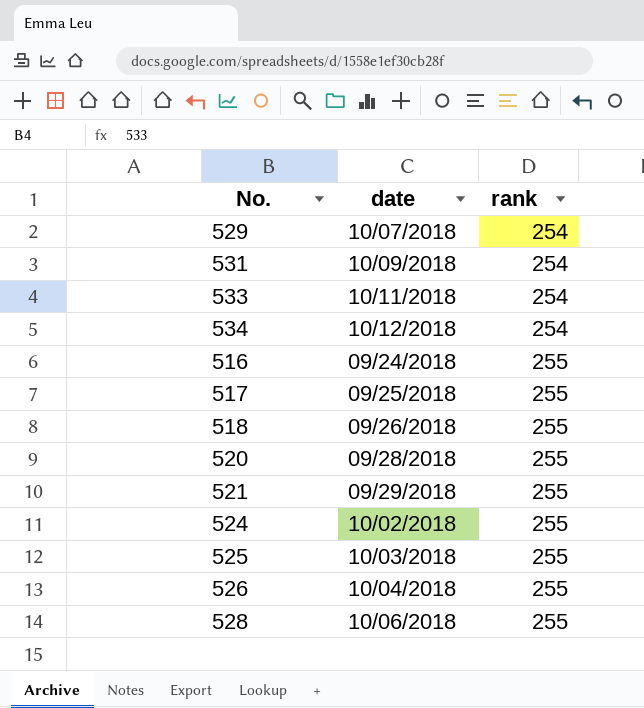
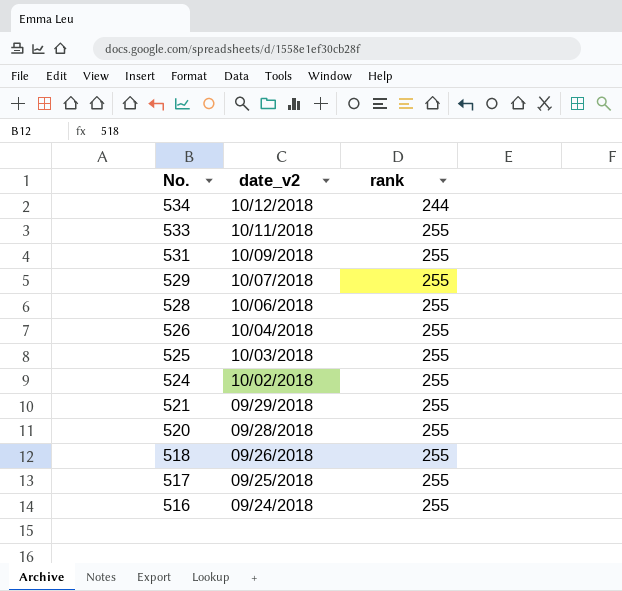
row order: rank ascending -> No. descending
column name: date -> date_v2
534 | rank: 254 -> 244
533 | rank: 254 -> 255
531 | rank: 254 -> 255
529 | rank: 254 -> 255

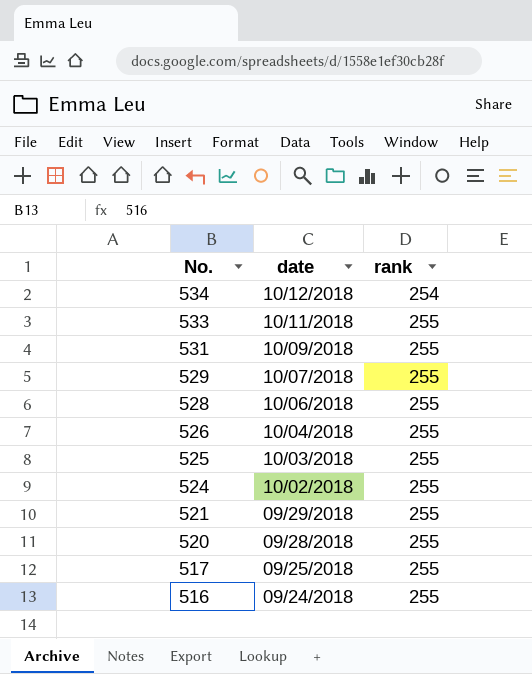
column name: date_v2 -> date
row 518: 09/26/2018 | 255 -> none
534 | rank: 244 -> 254

